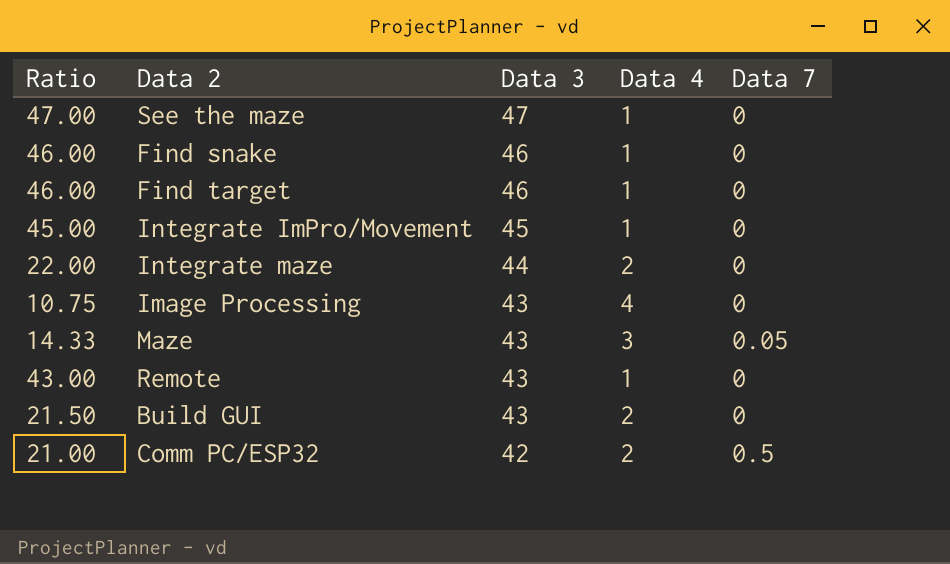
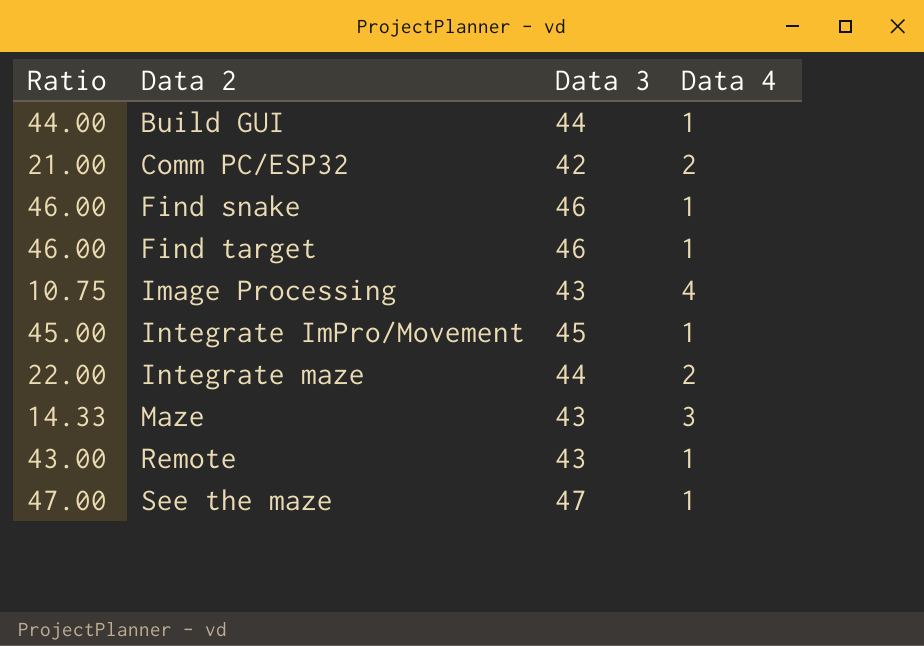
row order: Data 3 descending -> Data 2 ascending
column Data 7 | position: 5 -> none
Build GUI | Ratio: 21.50 -> 44.00
Build GUI | Data 3: 43 -> 44
Build GUI | Data 4: 2 -> 1

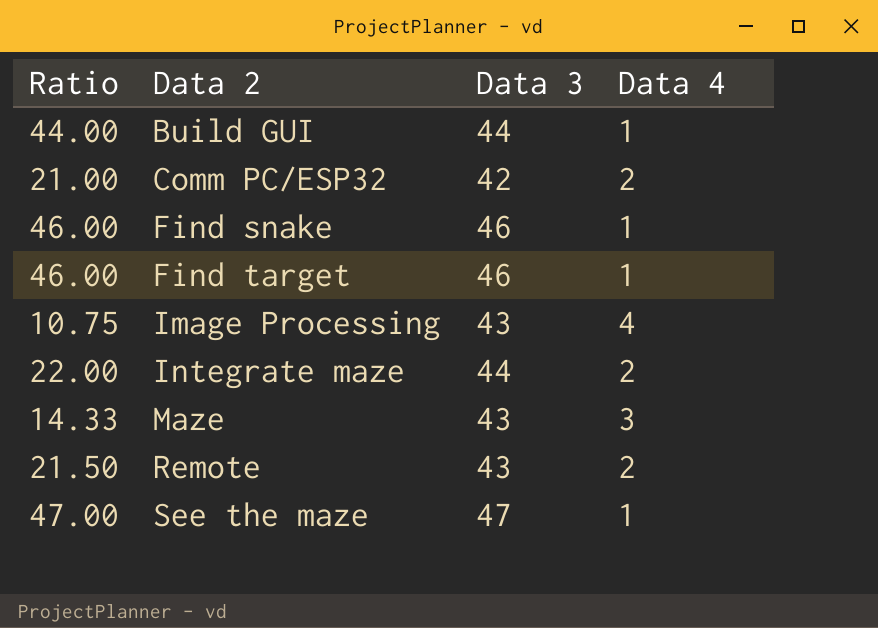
row Integrate ImPro/Movement: 45.00 | 45 | 1 -> none
Remote | Ratio: 43.00 -> 21.50
Remote | Data 4: 1 -> 2

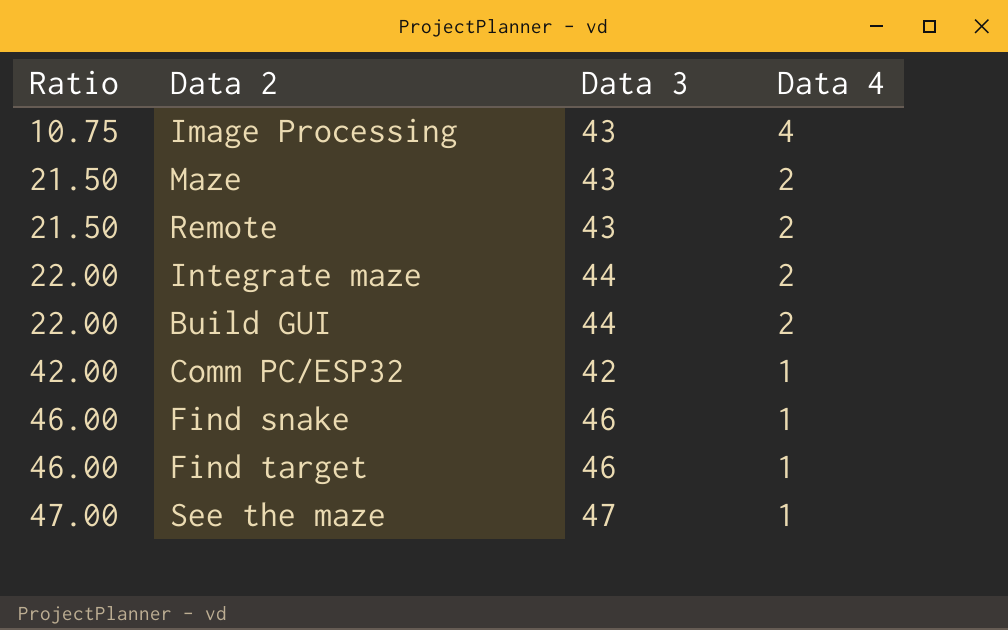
row order: Data 2 ascending -> Ratio ascending
Maze | Ratio: 14.33 -> 21.50
Maze | Data 4: 3 -> 2
Build GUI | Ratio: 44.00 -> 22.00
Build GUI | Data 4: 1 -> 2
Comm PC/ESP32 | Ratio: 21.00 -> 42.00
Comm PC/ESP32 | Data 4: 2 -> 1

